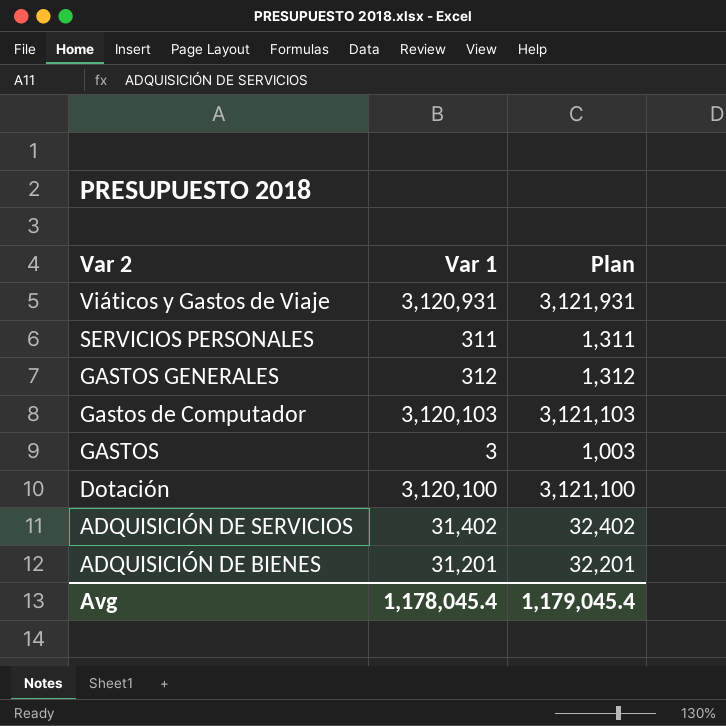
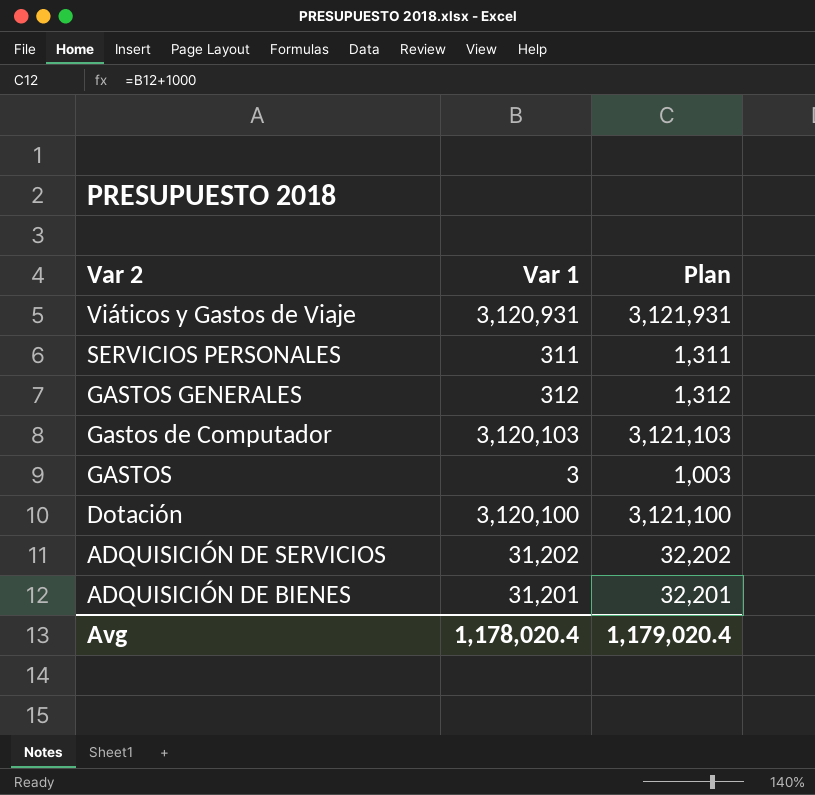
ADQUISICIÓN DE SERVICIOS | Var 1: 31,402 -> 31,202
ADQUISICIÓN DE SERVICIOS | Plan: 32,402 -> 32,202
Avg | Var 1: 1,178,045.4 -> 1,178,020.4
Avg | Plan: 1,179,045.4 -> 1,179,020.4

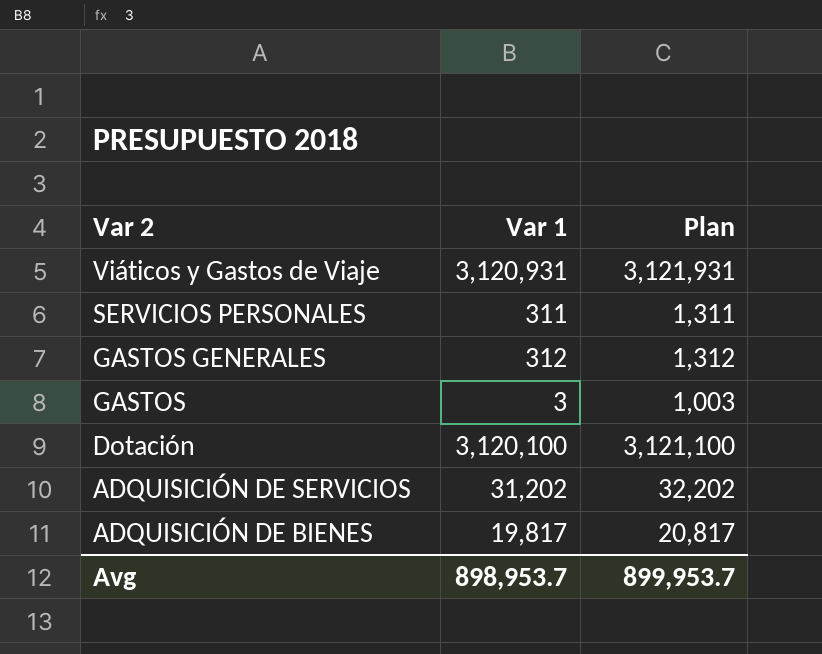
row Gastos de Computador: 3,120,103 | 3,121,103 -> none
ADQUISICIÓN DE BIENES | Var 1: 31,201 -> 19,817
ADQUISICIÓN DE BIENES | Plan: 32,201 -> 20,817
Avg | Var 1: 1,178,020.4 -> 898,953.7
Avg | Plan: 1,179,020.4 -> 899,953.7

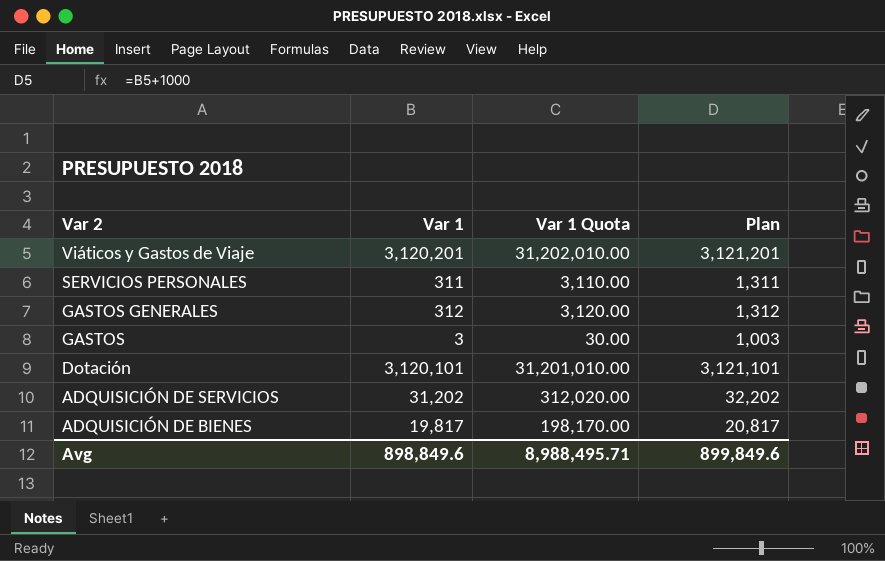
column Var 1 Quota | formula: none -> [Var 1] * 10
Viáticos y Gastos de Viaje | Var 1: 3,120,931 -> 3,120,201
Viáticos y Gastos de Viaje | Plan: 3,121,931 -> 3,121,201
Dotación | Var 1: 3,120,100 -> 3,120,101
Dotación | Plan: 3,121,100 -> 3,121,101
Avg | Var 1: 898,953.7 -> 898,849.6
Avg | Plan: 899,953.7 -> 899,849.6

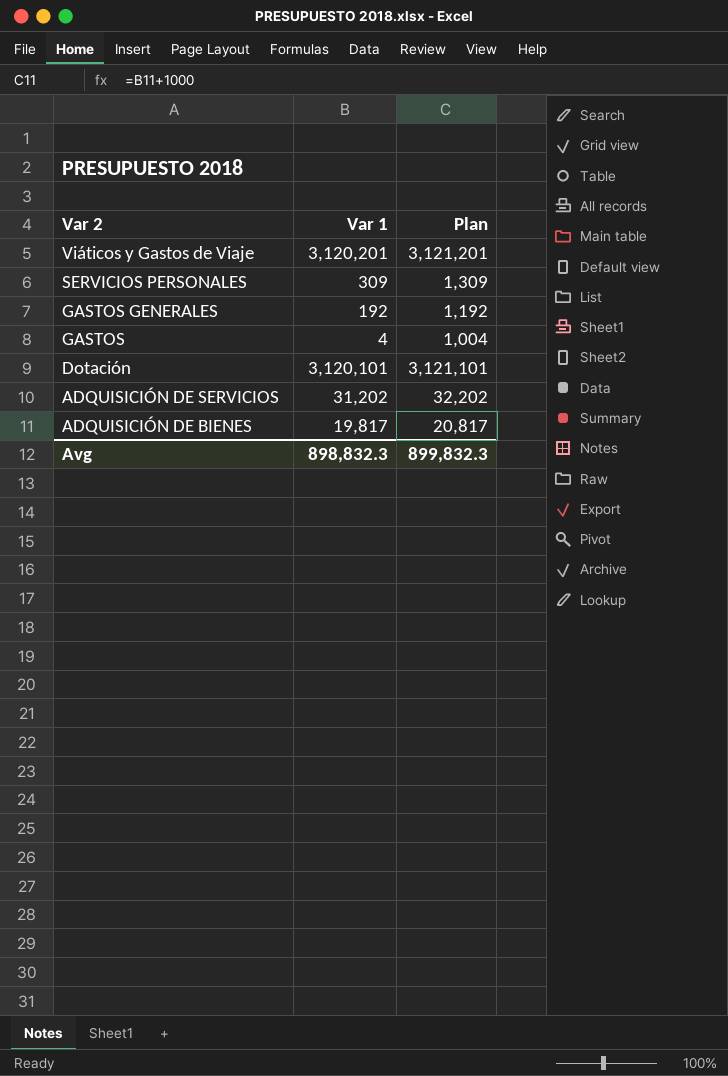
column Var 1 Quota | formula: [Var 1] * 10 -> none
SERVICIOS PERSONALES | Var 1: 311 -> 309
SERVICIOS PERSONALES | Plan: 1,311 -> 1,309
GASTOS GENERALES | Var 1: 312 -> 192
GASTOS GENERALES | Plan: 1,312 -> 1,192
GASTOS | Var 1: 3 -> 4
GASTOS | Plan: 1,003 -> 1,004
Avg | Var 1: 898,849.6 -> 898,832.3
Avg | Plan: 899,849.6 -> 899,832.3

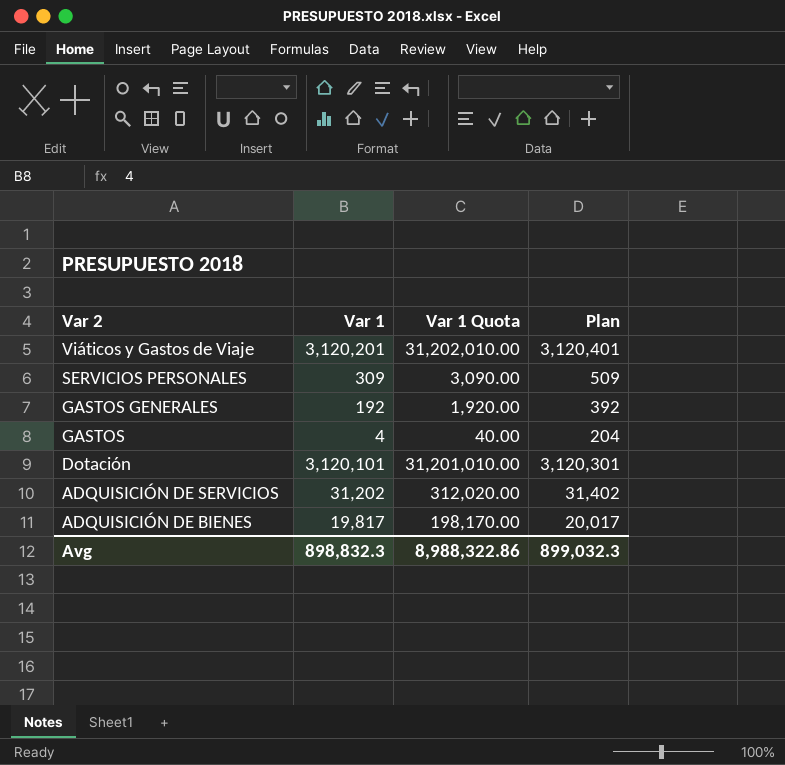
column Var 1 Quota | formula: none -> [Var 1] * 10
column Plan | formula: [Var 1] + 1000 -> [Var 1] + 200
Avg | Plan: 899,832.3 -> 899,032.3

